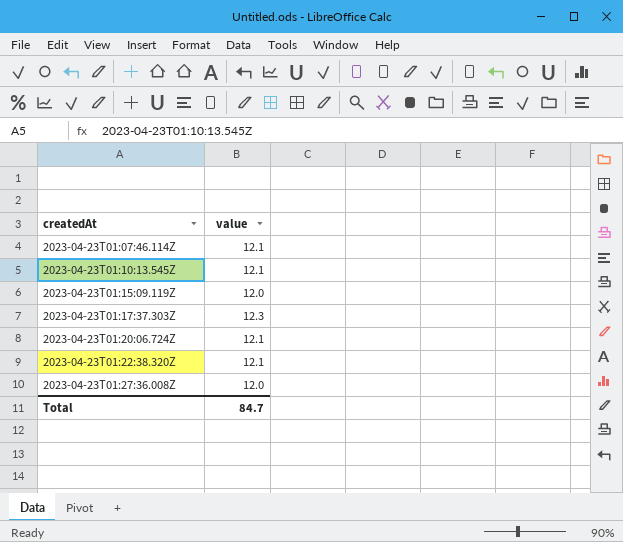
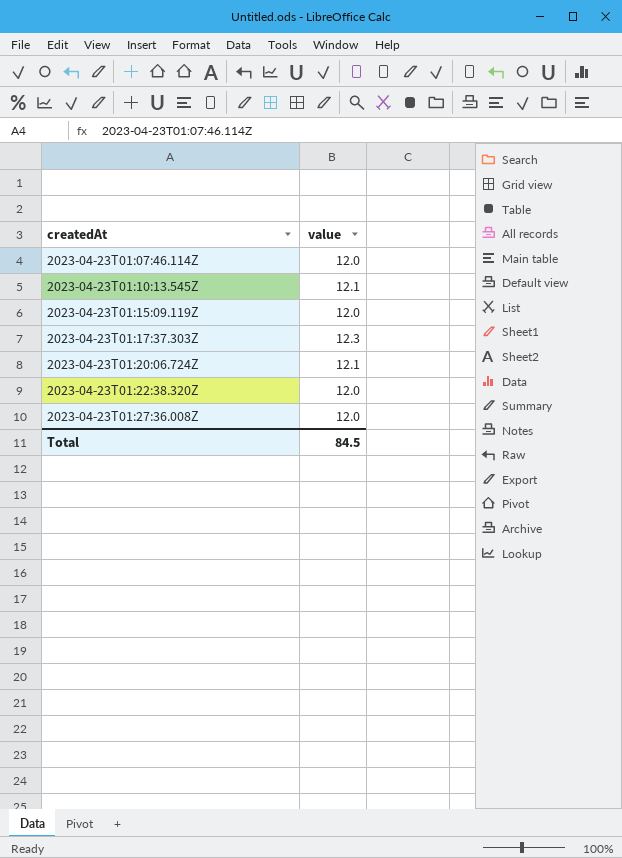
2023-04-23T01:07:46.114Z | value: 12.1 -> 12.0
2023-04-23T01:22:38.320Z | value: 12.1 -> 12.0
Total | value: 84.7 -> 84.5

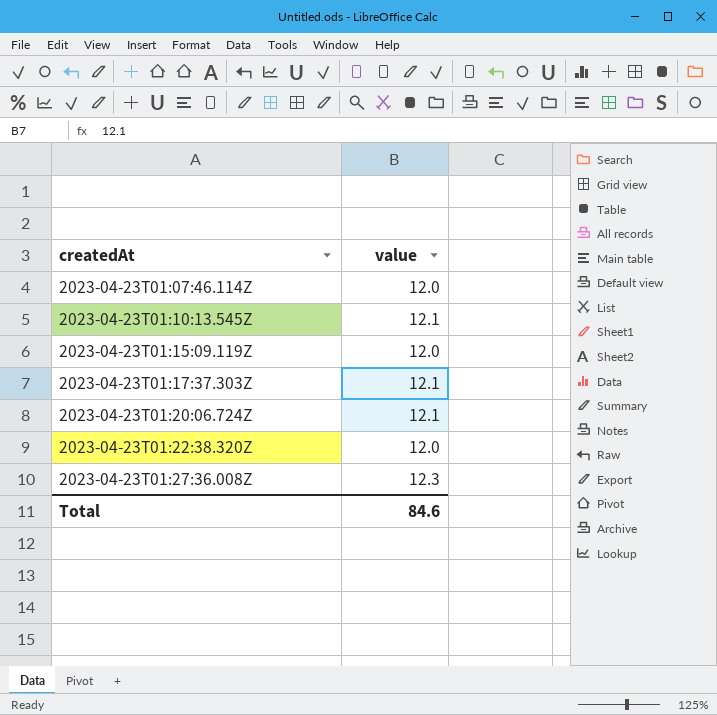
2023-04-23T01:17:37.303Z | value: 12.3 -> 12.1
2023-04-23T01:27:36.008Z | value: 12.0 -> 12.3
Total | value: 84.5 -> 84.6

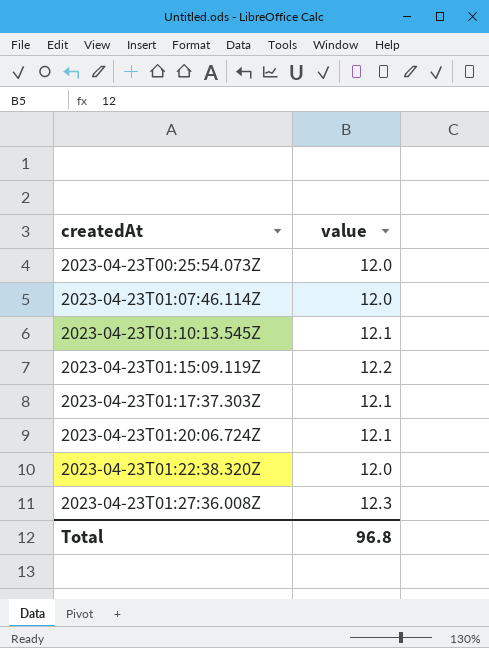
row 2023-04-23T00:25:54.073Z: none -> 12.0
2023-04-23T01:15:09.119Z | value: 12.0 -> 12.2
Total | value: 84.6 -> 96.8

